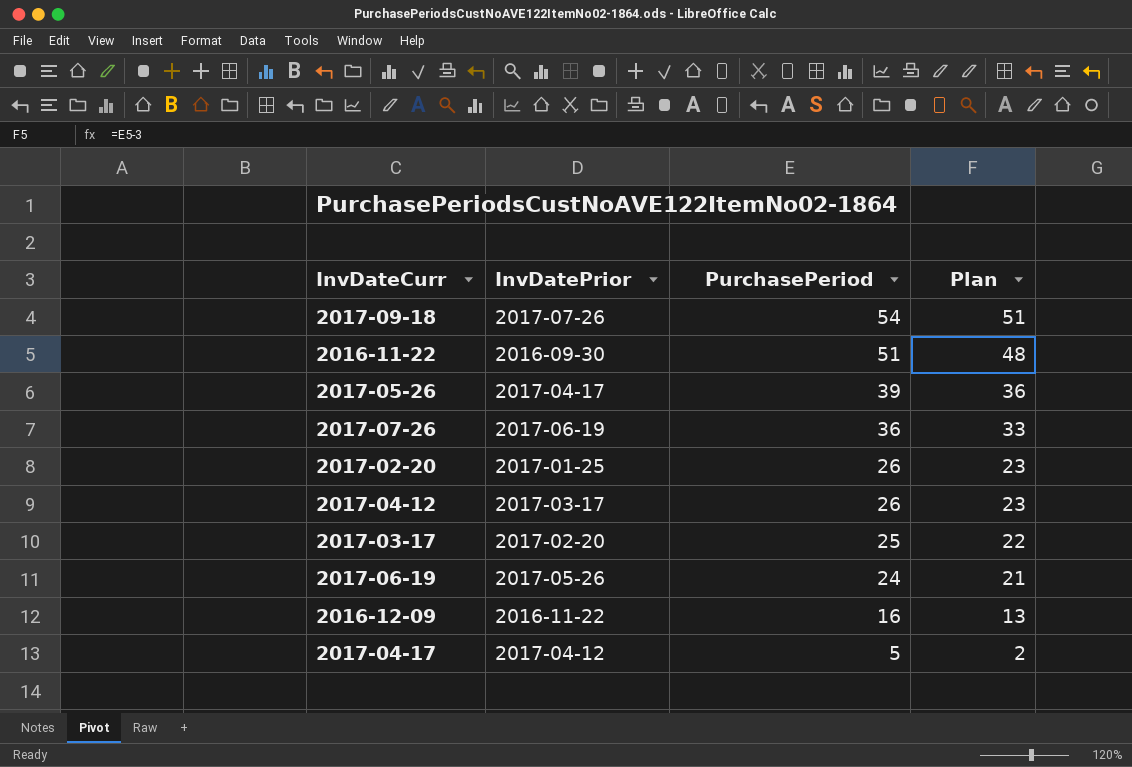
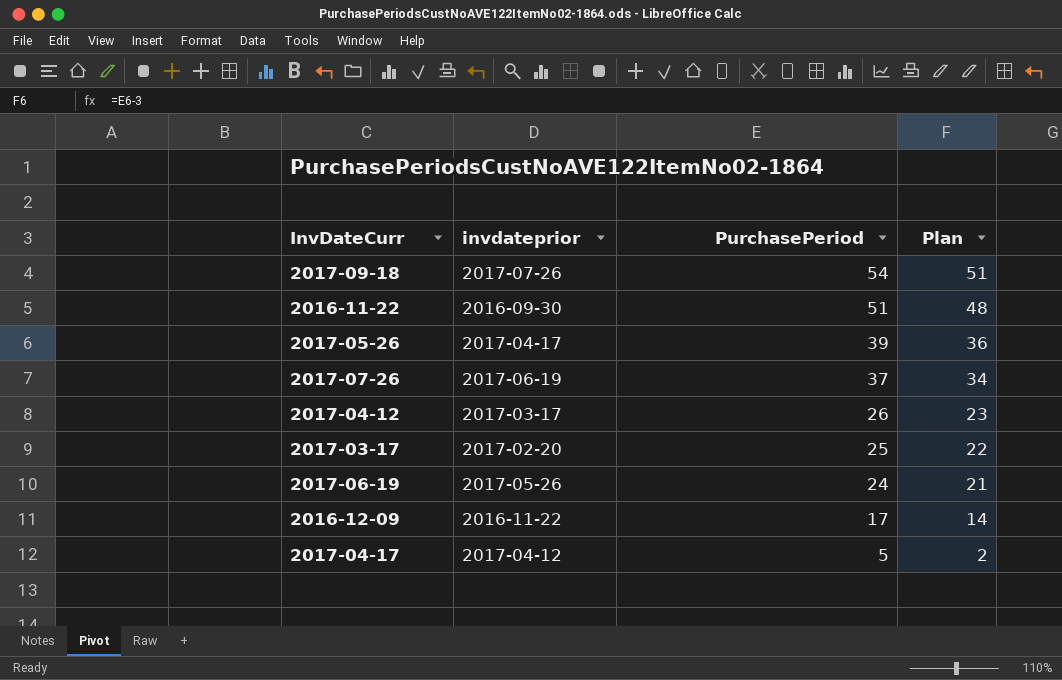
column name: InvDatePrior -> invdateprior
row 2017-02-20: 2017-01-25 | 26 | 23 -> none
2017-07-26 | PurchasePeriod: 36 -> 37
2017-07-26 | Plan: 33 -> 34
2016-12-09 | PurchasePeriod: 16 -> 17
2016-12-09 | Plan: 13 -> 14

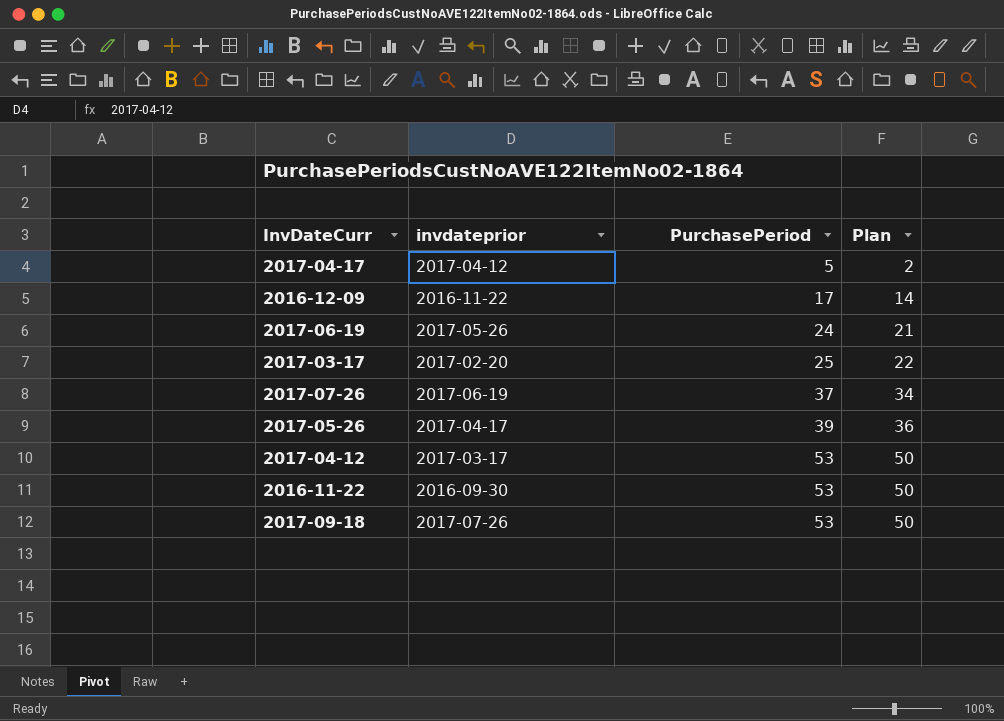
row order: PurchasePeriod descending -> PurchasePeriod ascending
2017-04-12 | PurchasePeriod: 26 -> 53
2017-04-12 | Plan: 23 -> 50
2016-11-22 | PurchasePeriod: 51 -> 53
2016-11-22 | Plan: 48 -> 50
2017-09-18 | PurchasePeriod: 54 -> 53
2017-09-18 | Plan: 51 -> 50

